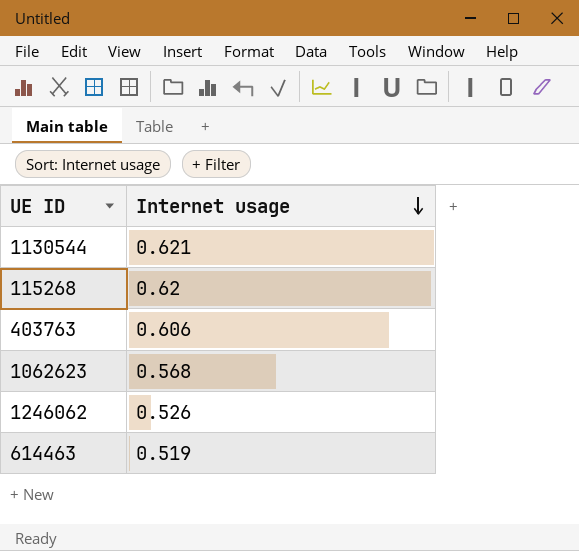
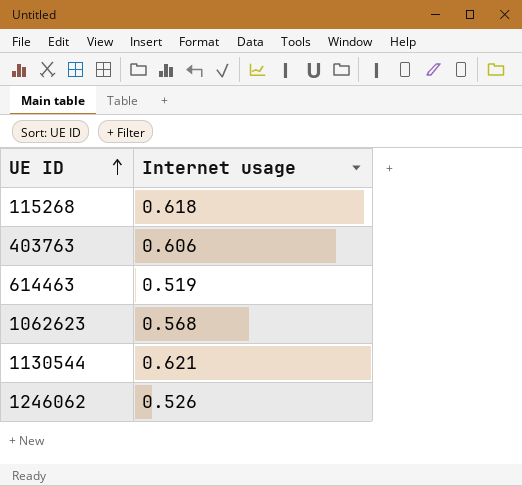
row order: Internet usage descending -> UE ID ascending
115268 | Internet usage: 0.62 -> 0.618

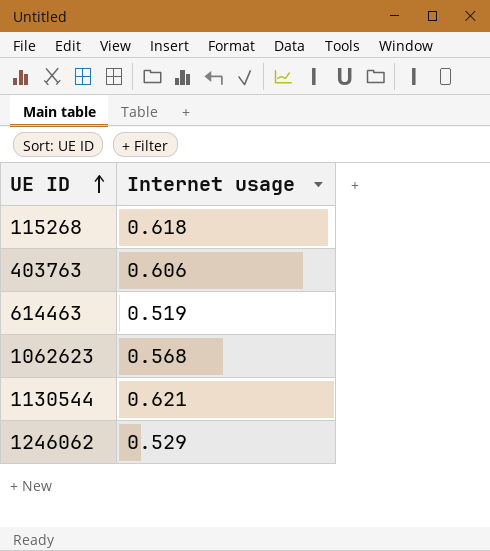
1246062 | Internet usage: 0.526 -> 0.529

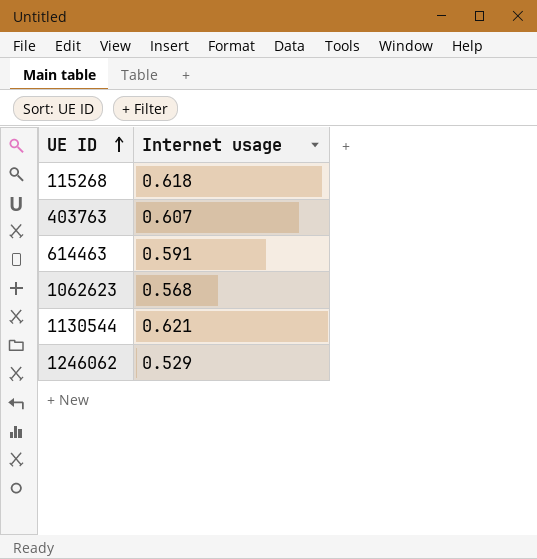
403763 | Internet usage: 0.606 -> 0.607
614463 | Internet usage: 0.519 -> 0.591

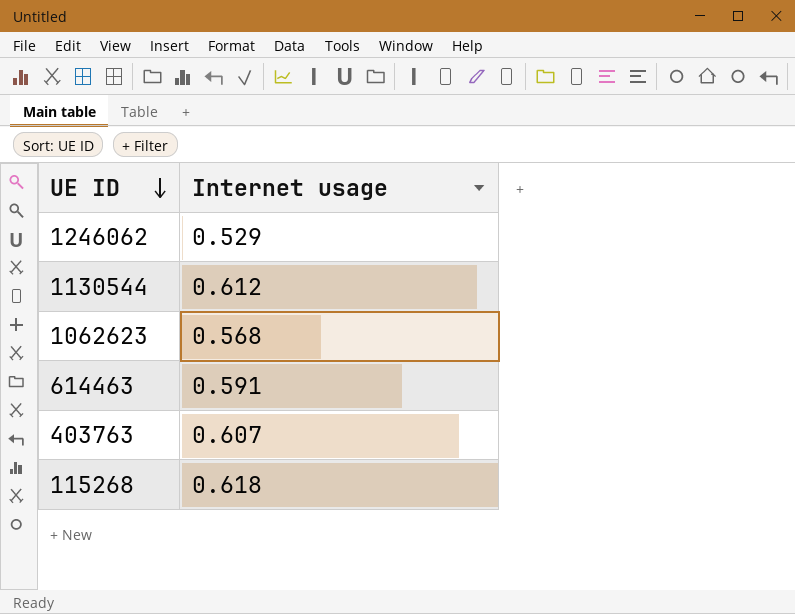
row order: UE ID ascending -> UE ID descending
1130544 | Internet usage: 0.621 -> 0.612

